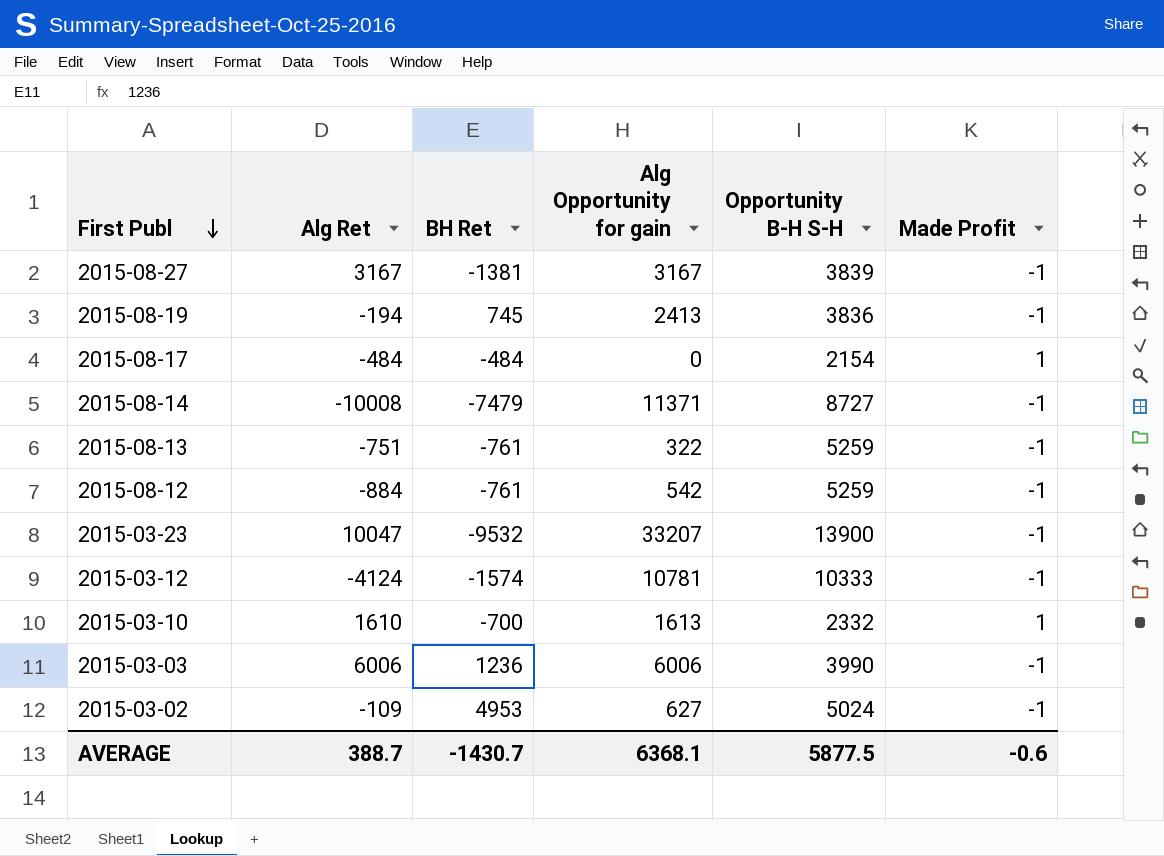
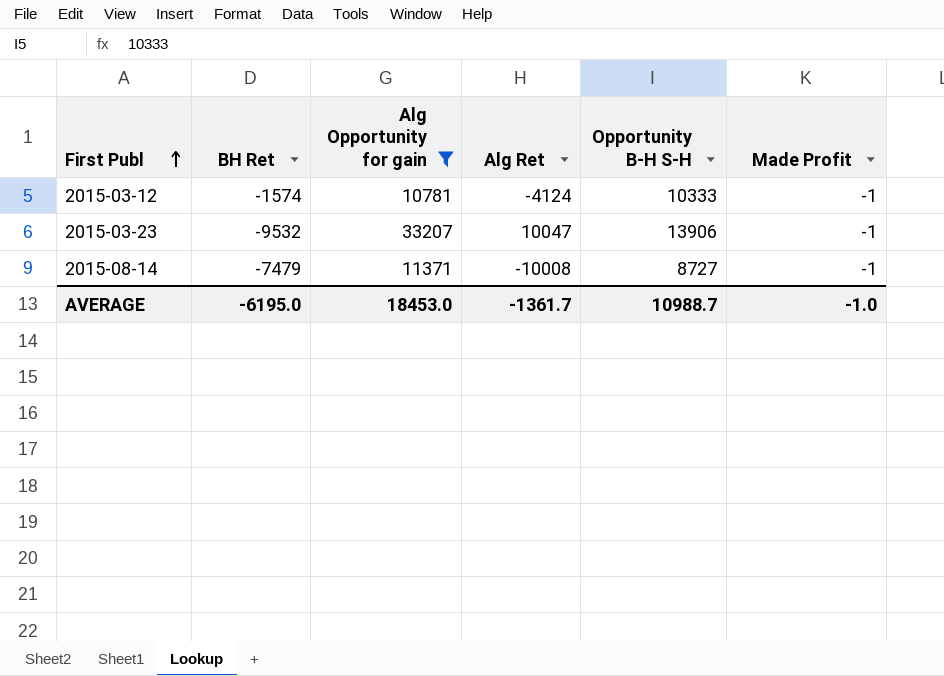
filter: none -> Alg Opportunity for gain >= 10781
row order: First Publ descending -> First Publ ascending
column Alg Ret | position: 2 -> 4
2015-03-23 | Opportunity B-H S-H: 13900 -> 13906
AVERAGE | BH Ret: -1430.7 -> -6195.0
AVERAGE | Alg Opportunity for gain: 6368.1 -> 18453.0
AVERAGE | Alg Ret: 388.7 -> -1361.7
AVERAGE | Opportunity B-H S-H: 5877.5 -> 10988.7
AVERAGE | Made Profit: -0.6 -> -1.0

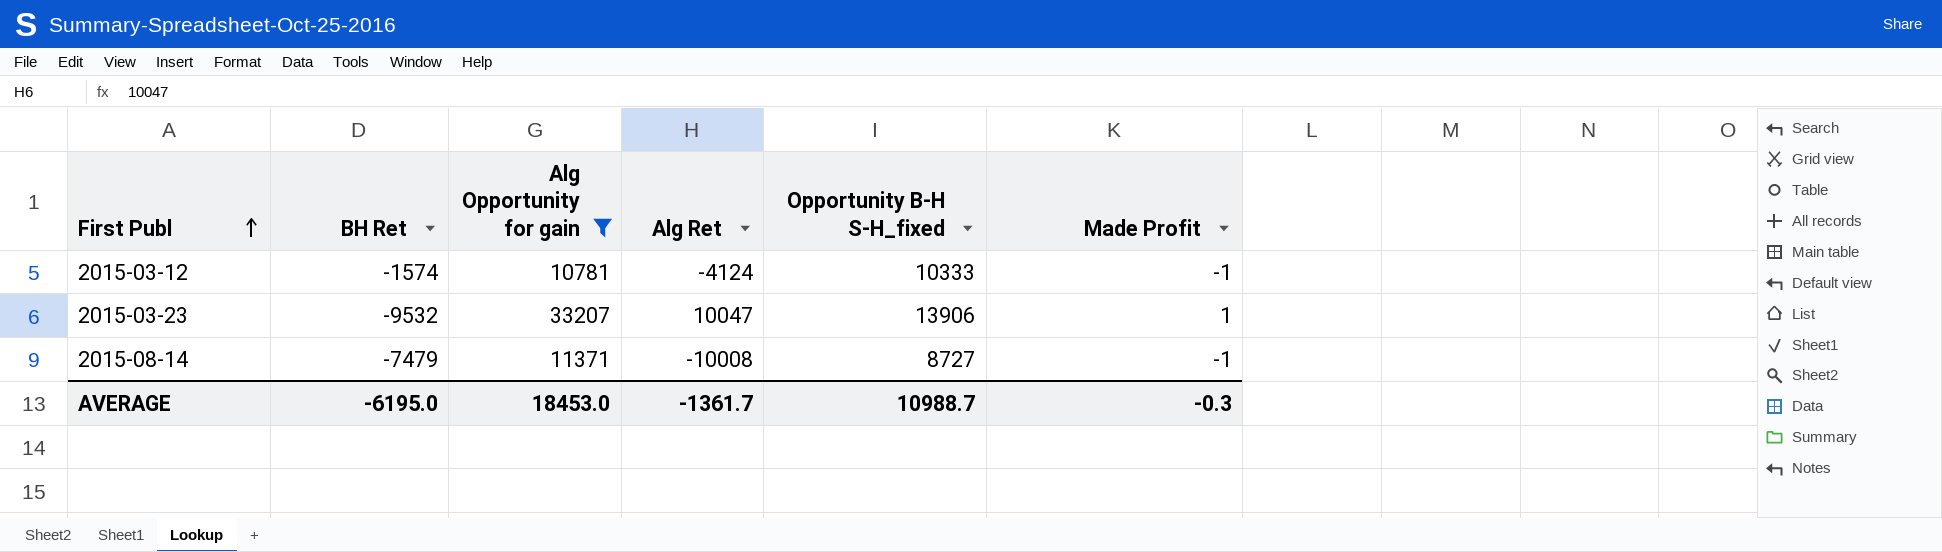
column name: Opportunity B-H S-H -> Opportunity B-H S-H_fixed
2015-03-23 | Made Profit: -1 -> 1
AVERAGE | Made Profit: -1.0 -> -0.3

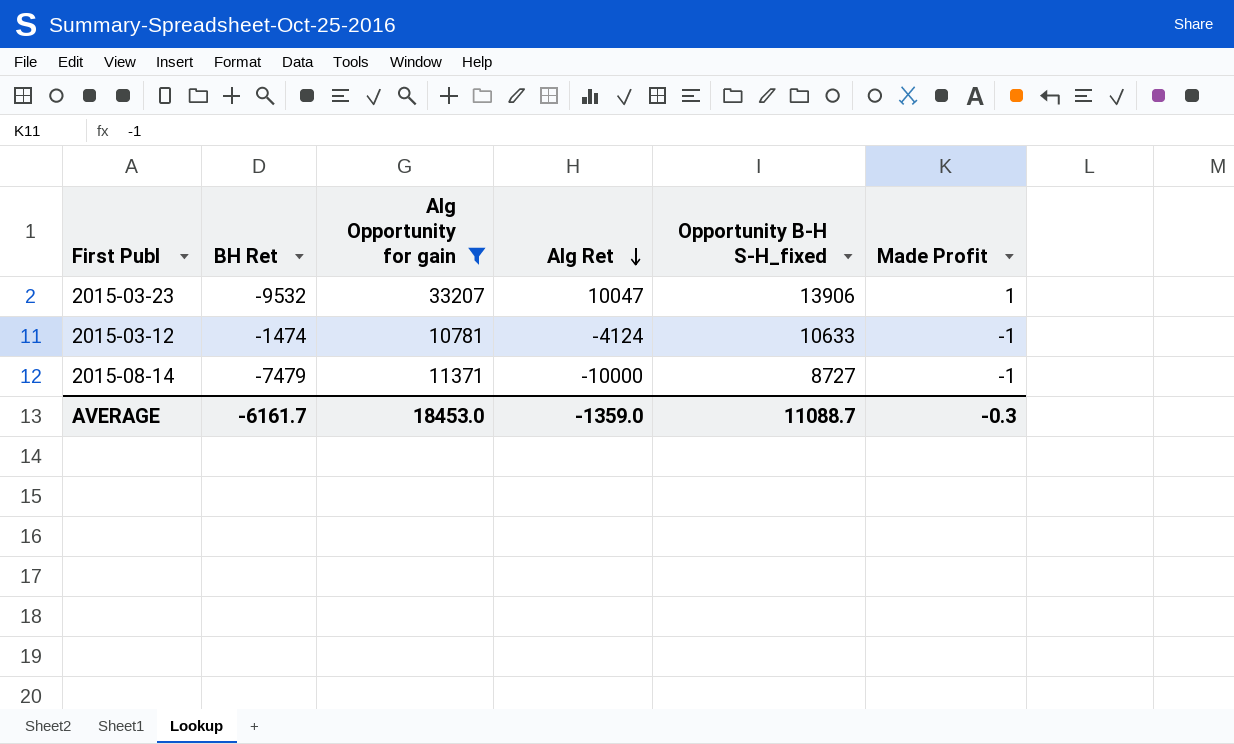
row order: First Publ ascending -> Alg Ret descending
2015-03-12 | BH Ret: -1574 -> -1474
2015-03-12 | Opportunity B-H S-H_fixed: 10333 -> 10633
2015-08-14 | Alg Ret: -10008 -> -10000
AVERAGE | BH Ret: -6195.0 -> -6161.7
AVERAGE | Alg Ret: -1361.7 -> -1359.0
AVERAGE | Opportunity B-H S-H_fixed: 10988.7 -> 11088.7

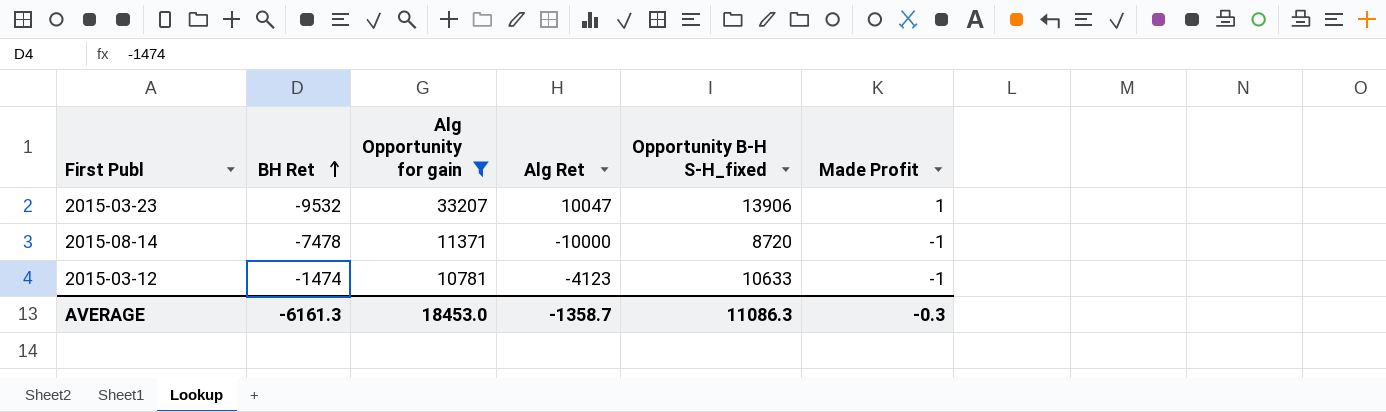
row order: Alg Ret descending -> BH Ret ascending
2015-08-14 | BH Ret: -7479 -> -7478
2015-08-14 | Opportunity B-H S-H_fixed: 8727 -> 8720
2015-03-12 | Alg Ret: -4124 -> -4123
AVERAGE | BH Ret: -6161.7 -> -6161.3
AVERAGE | Alg Ret: -1359.0 -> -1358.7
AVERAGE | Opportunity B-H S-H_fixed: 11088.7 -> 11086.3

